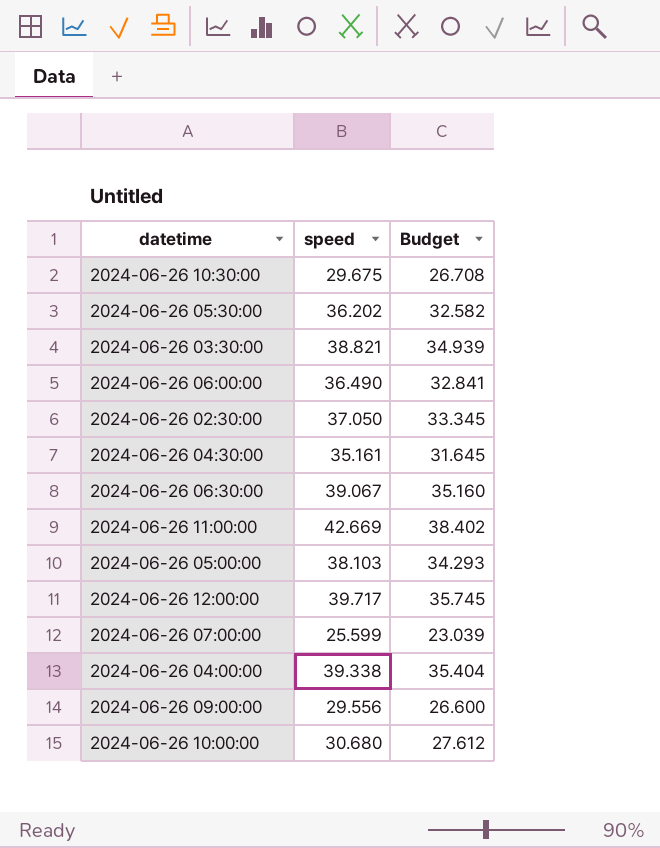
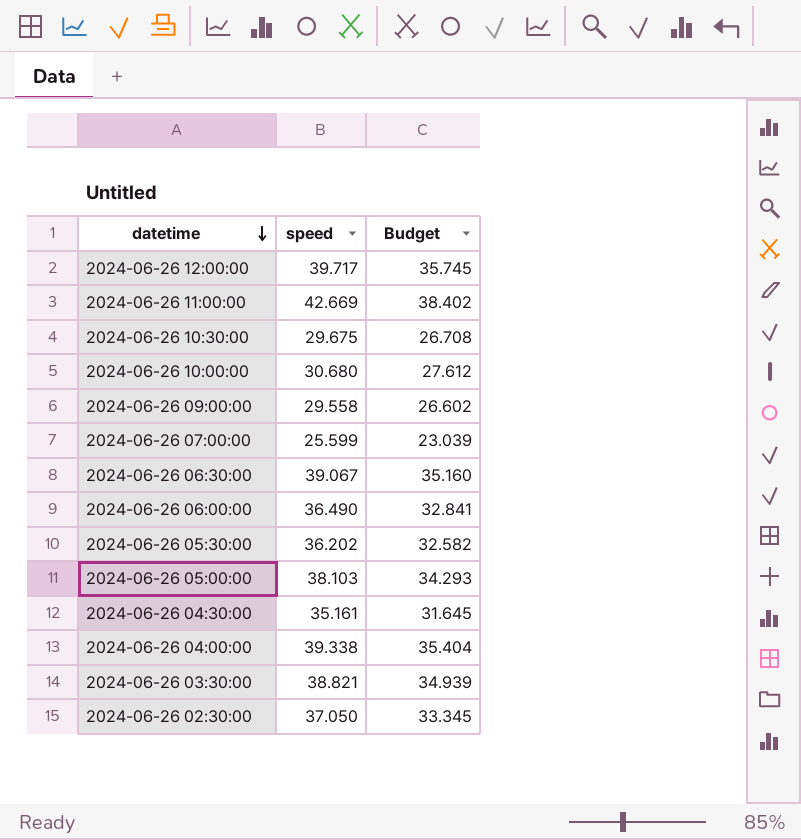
row order: none -> datetime descending
2024-06-26 09:00:00 | speed: 29.556 -> 29.558
2024-06-26 09:00:00 | Budget: 26.600 -> 26.602

